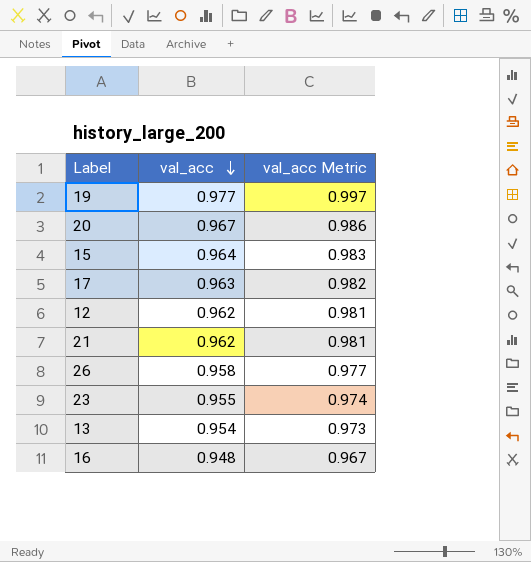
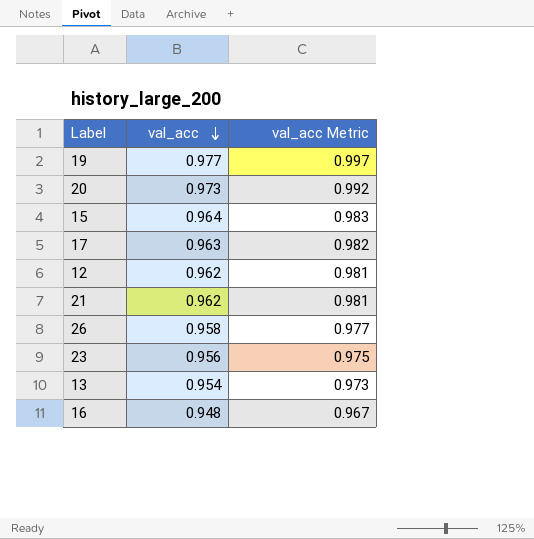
20 | val_acc: 0.967 -> 0.973
20 | val_acc Metric: 0.986 -> 0.992
23 | val_acc: 0.955 -> 0.956
23 | val_acc Metric: 0.974 -> 0.975

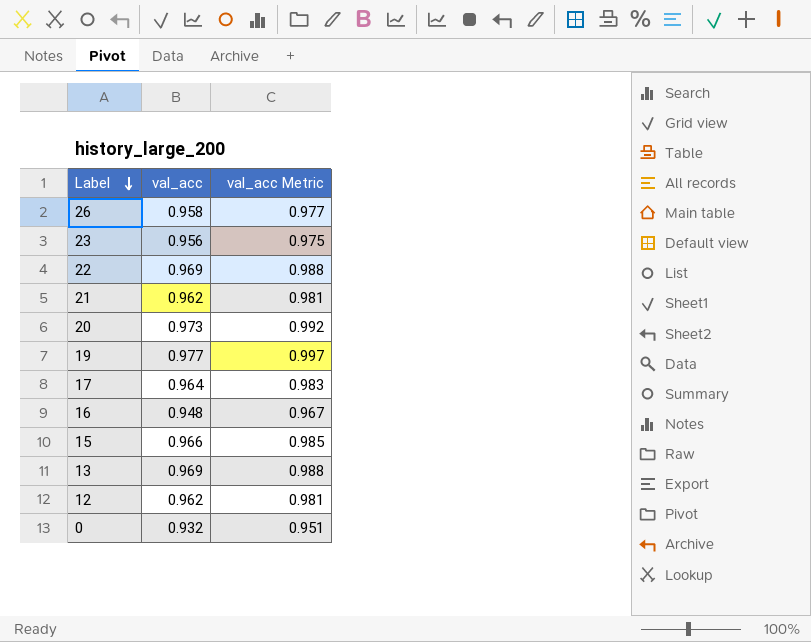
row order: val_acc descending -> Label descending
row 22: none -> 0.969 | 0.988
17 | val_acc: 0.963 -> 0.964
17 | val_acc Metric: 0.982 -> 0.983
15 | val_acc: 0.964 -> 0.966
15 | val_acc Metric: 0.983 -> 0.985
13 | val_acc: 0.954 -> 0.969
13 | val_acc Metric: 0.973 -> 0.988
row 0: none -> 0.932 | 0.951

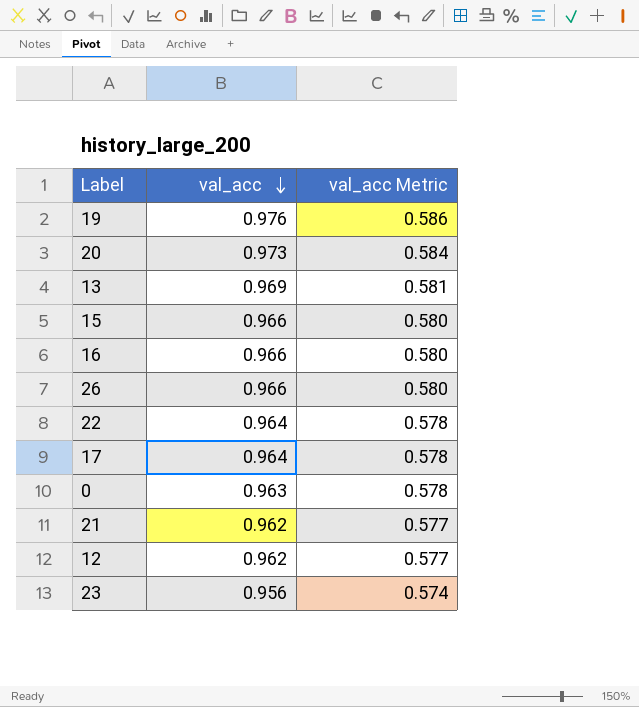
row order: Label descending -> val_acc descending
column val_acc Metric | formula: [val_acc] * 1.02 -> [val_acc] * 0.6
19 | val_acc: 0.977 -> 0.976
16 | val_acc: 0.948 -> 0.966
26 | val_acc: 0.958 -> 0.966
22 | val_acc: 0.969 -> 0.964
0 | val_acc: 0.932 -> 0.963

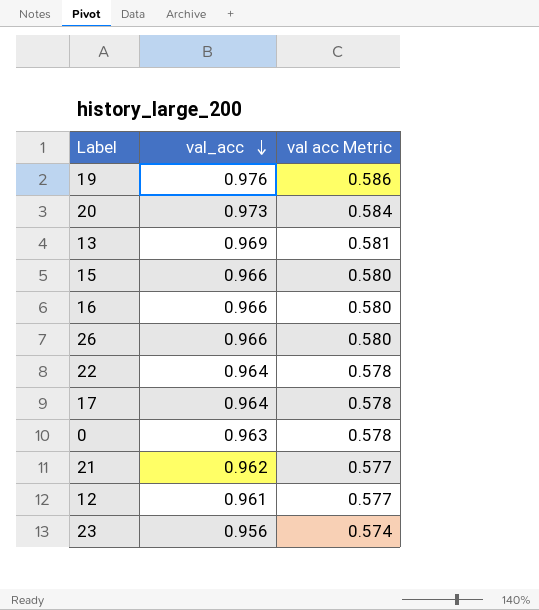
column name: val_acc Metric -> val acc Metric
12 | val_acc: 0.962 -> 0.961

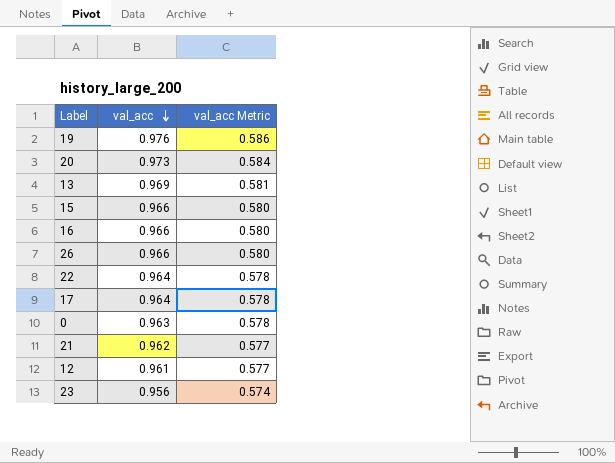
column name: val acc Metric -> val_acc Metric

